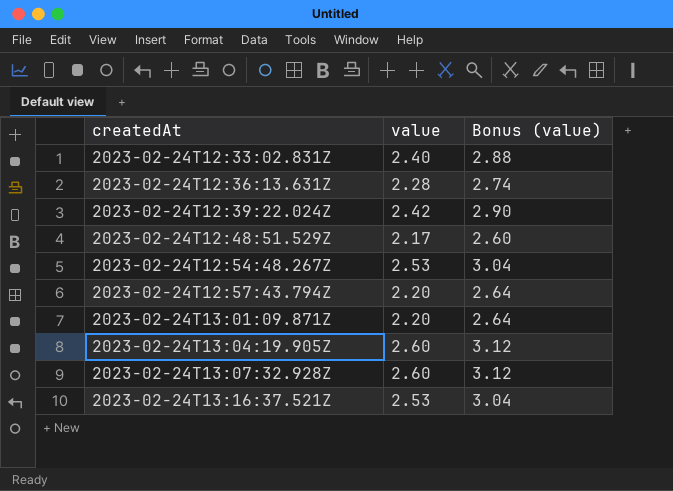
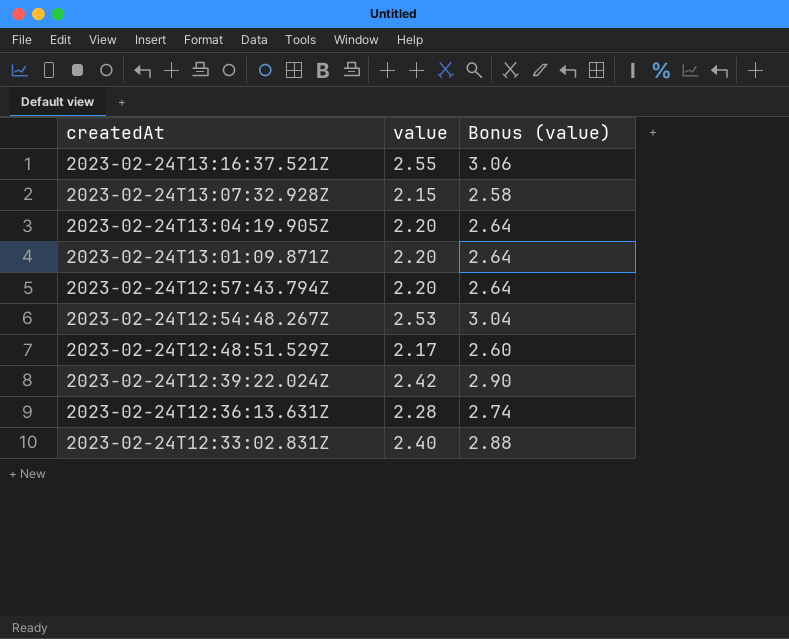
row order: createdAt ascending -> createdAt descending
2023-02-24T13:16:37.521Z | value: 2.53 -> 2.55
2023-02-24T13:16:37.521Z | Bonus (value): 3.04 -> 3.06
2023-02-24T13:07:32.928Z | value: 2.60 -> 2.15
2023-02-24T13:07:32.928Z | Bonus (value): 3.12 -> 2.58
2023-02-24T13:04:19.905Z | value: 2.60 -> 2.20
2023-02-24T13:04:19.905Z | Bonus (value): 3.12 -> 2.64

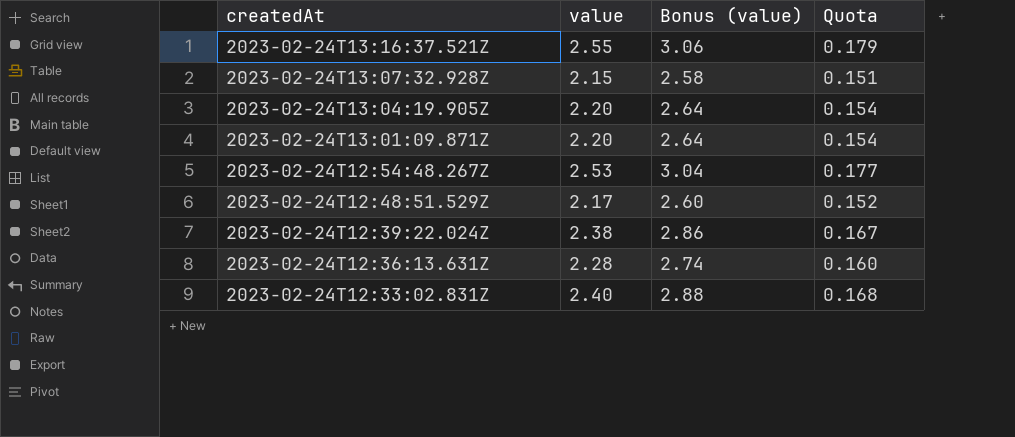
column Quota | formula: none -> [value] * 0.07
row 2023-02-24T12:57:43.794Z: 2.20 | 2.64 -> none
2023-02-24T12:39:22.024Z | value: 2.42 -> 2.38
2023-02-24T12:39:22.024Z | Bonus (value): 2.90 -> 2.86

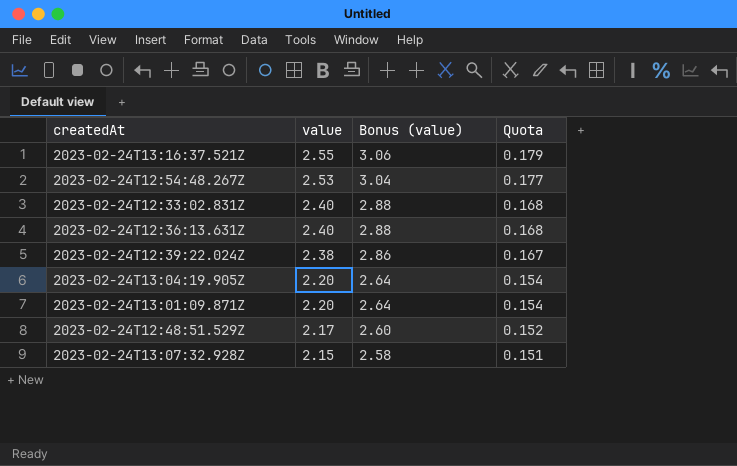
row order: createdAt descending -> value descending
2023-02-24T12:36:13.631Z | value: 2.28 -> 2.40
2023-02-24T12:36:13.631Z | Bonus (value): 2.74 -> 2.88
2023-02-24T12:36:13.631Z | Quota: 0.160 -> 0.168

